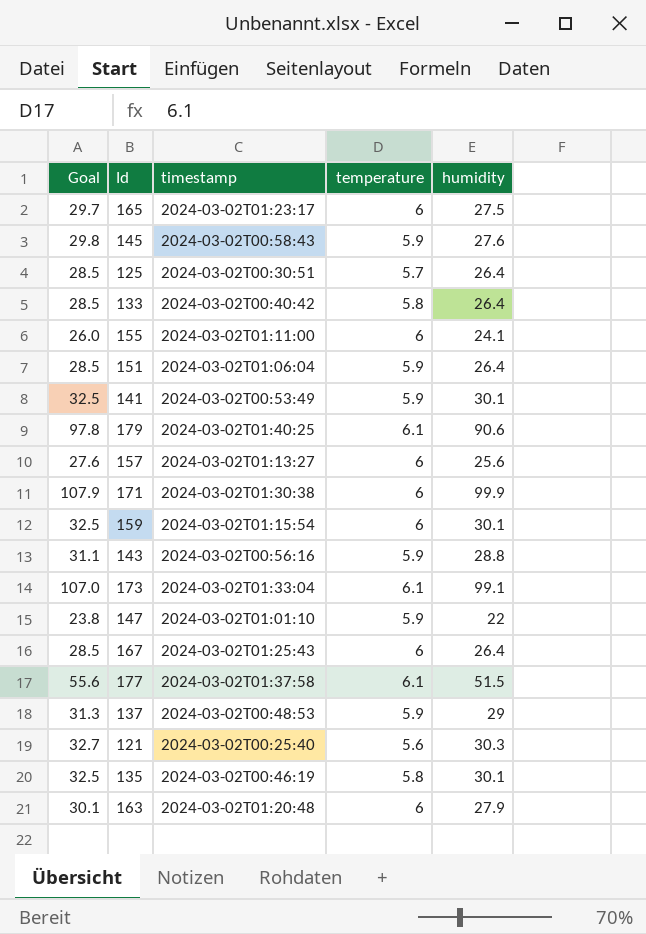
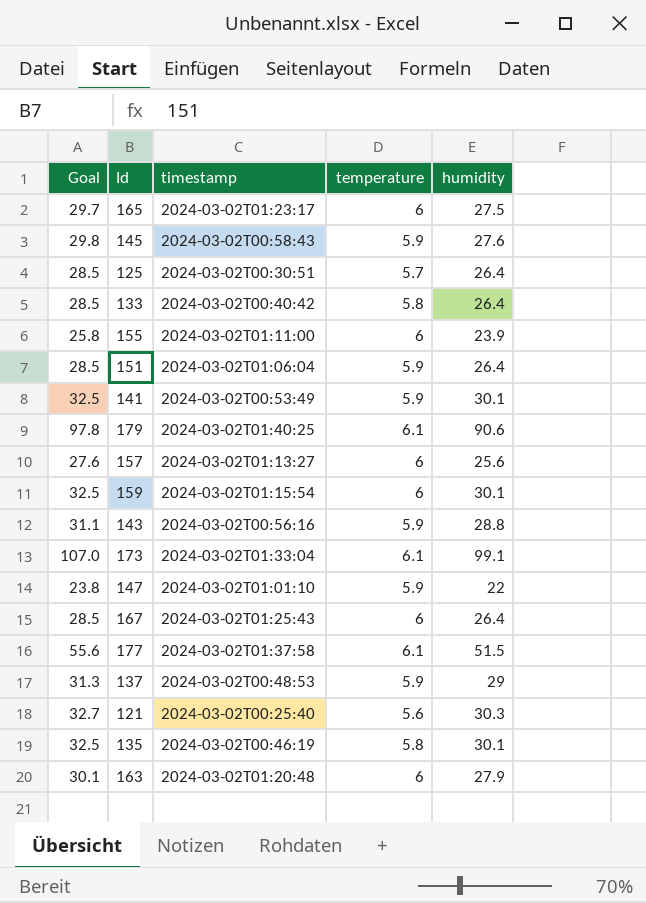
row 171: 107.9 | 2024-03-02T01:30:38 | 6 | 99.9 -> none
155 | Goal: 26.0 -> 25.8
155 | humidity: 24.1 -> 23.9

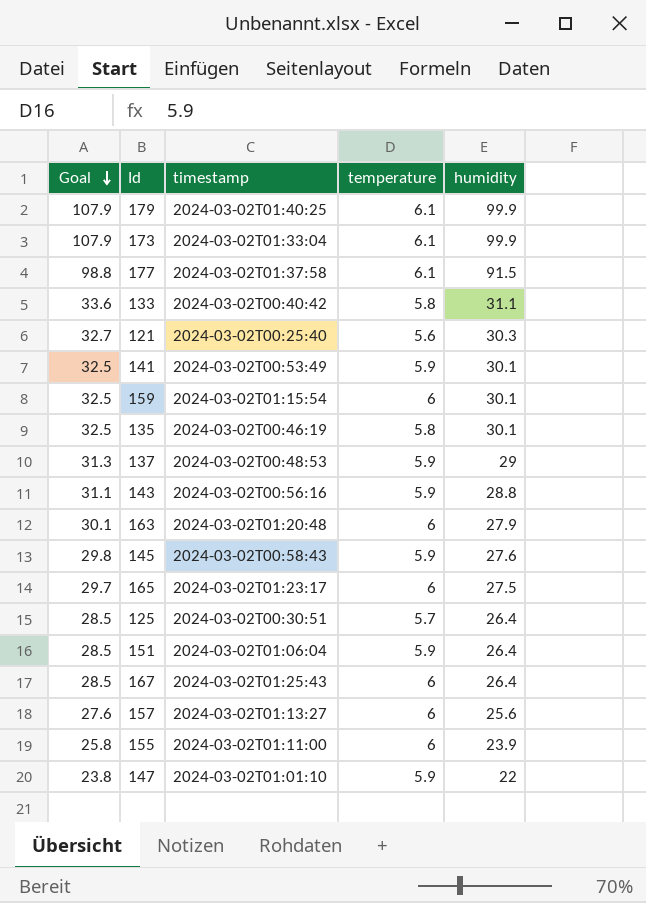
row order: none -> Goal descending
179 | Goal: 97.8 -> 107.9
179 | humidity: 90.6 -> 99.9
173 | Goal: 107.0 -> 107.9
173 | humidity: 99.1 -> 99.9
177 | Goal: 55.6 -> 98.8
177 | humidity: 51.5 -> 91.5
133 | Goal: 28.5 -> 33.6
133 | humidity: 26.4 -> 31.1

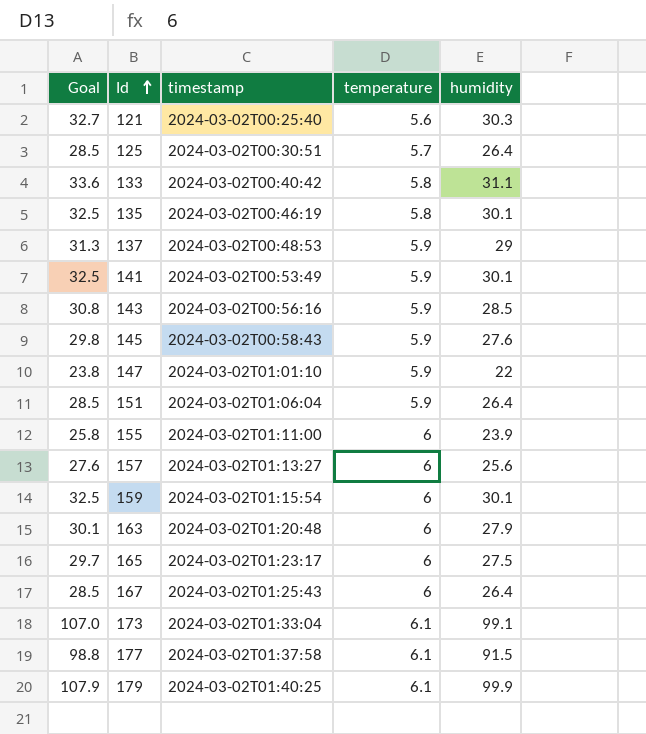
row order: Goal descending -> Id ascending
143 | Goal: 31.1 -> 30.8
143 | humidity: 28.8 -> 28.5
173 | Goal: 107.9 -> 107.0
173 | humidity: 99.9 -> 99.1

